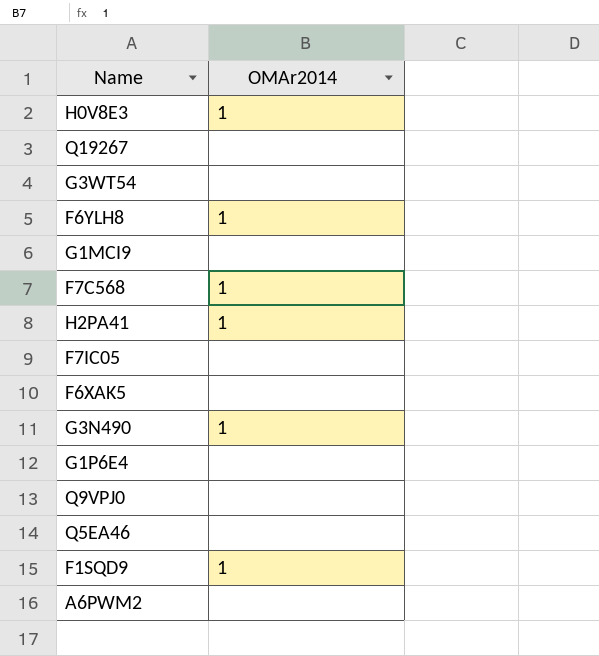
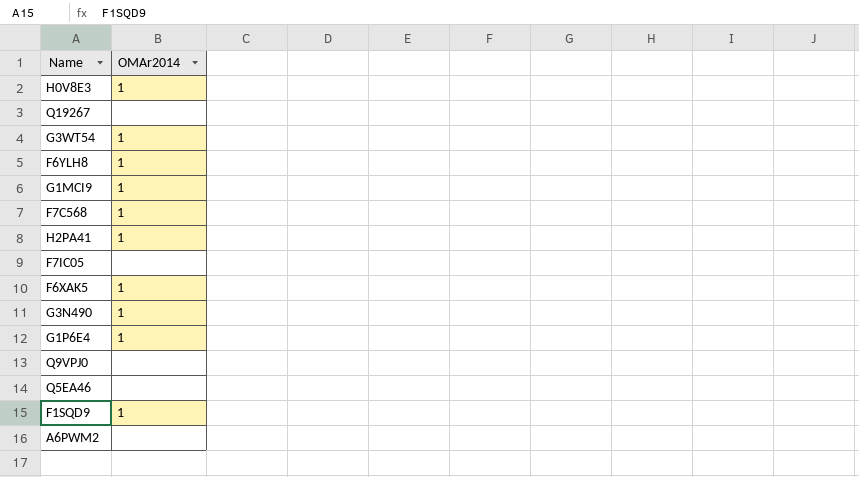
G3WT54 | OMAr2014: none -> 1
G1MCI9 | OMAr2014: none -> 1
F6XAK5 | OMAr2014: none -> 1
G1P6E4 | OMAr2014: none -> 1

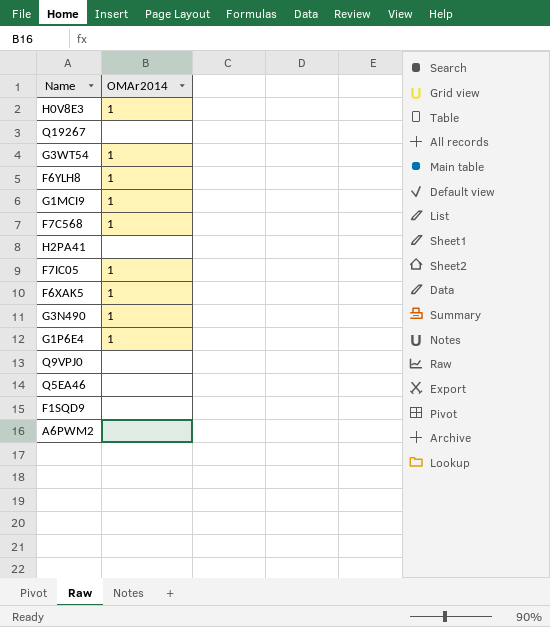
H2PA41 | OMAr2014: 1 -> none
F7IC05 | OMAr2014: none -> 1
F1SQD9 | OMAr2014: 1 -> none

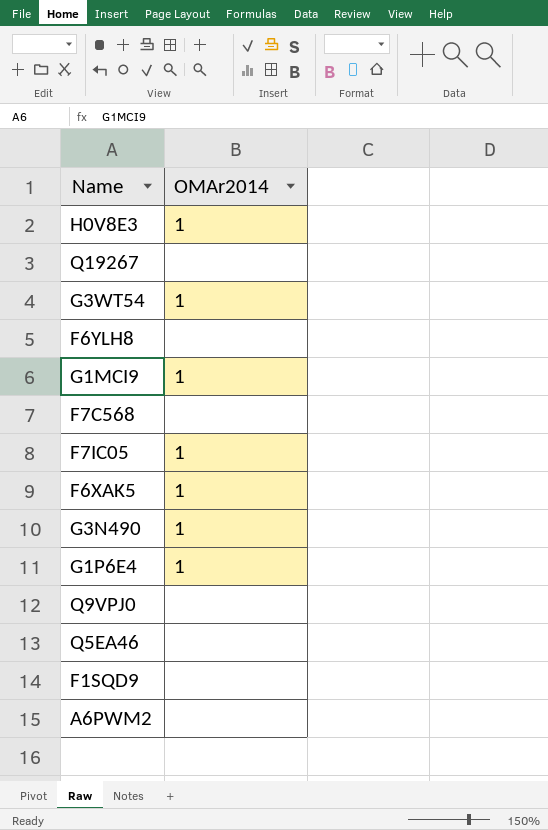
row H2PA41: none -> none
F6YLH8 | OMAr2014: 1 -> none
F7C568 | OMAr2014: 1 -> none

